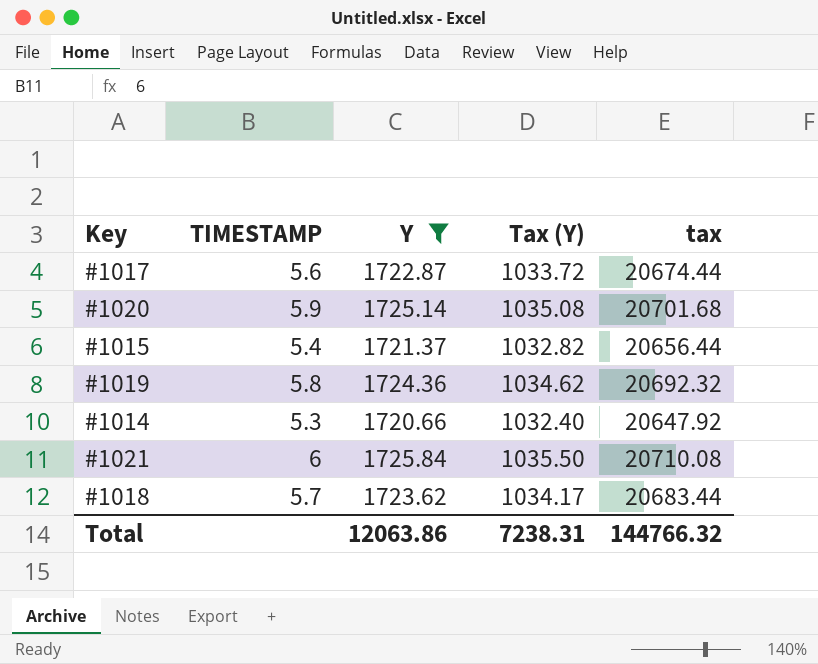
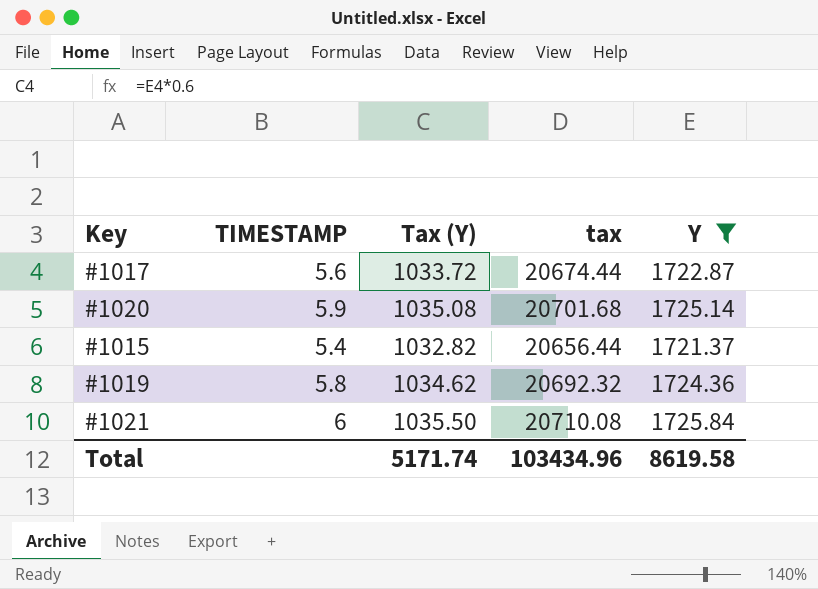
column Y | position: 3 -> 5
row #1014: 5.3 | 1720.66 | 1032.40 | 20647.92 -> none
row #1018: 5.7 | 1723.62 | 1034.17 | 20683.44 -> none
Total | Tax (Y): 7238.31 -> 5171.74
Total | tax: 144766.32 -> 103434.96
Total | Y: 12063.86 -> 8619.58

